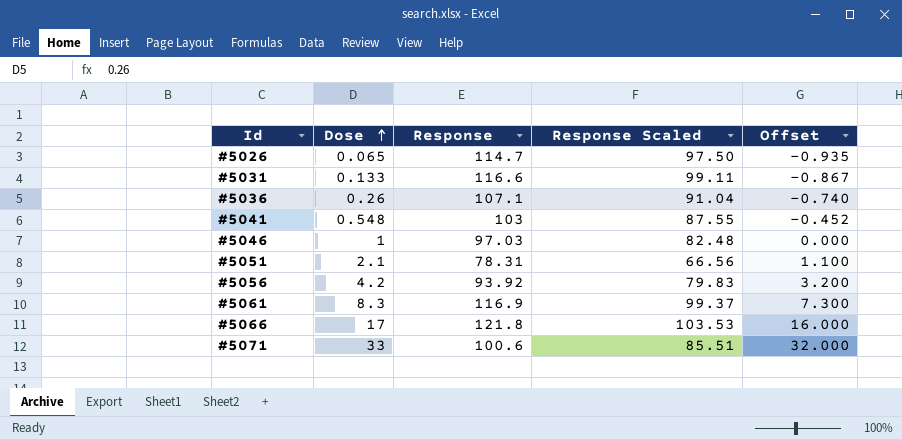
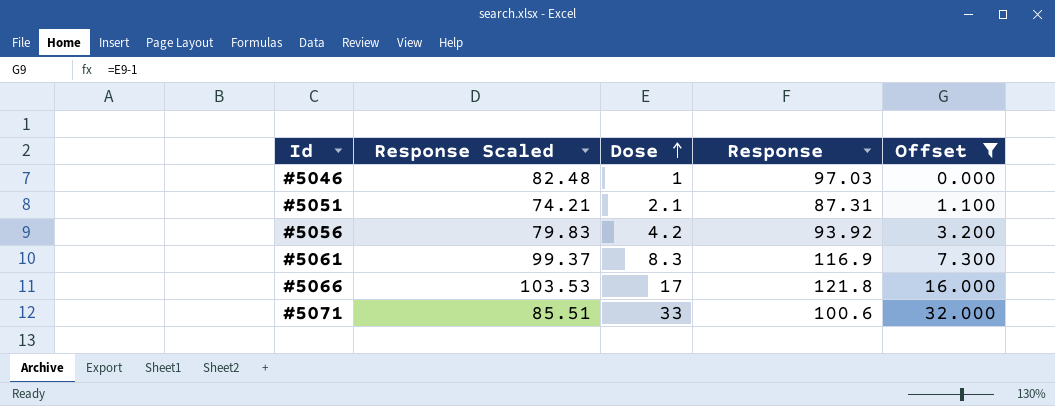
filter: none -> Offset >= 0.000
column Response Scaled | position: 4 -> 2
#5051 | Response Scaled: 66.56 -> 74.21
#5051 | Response: 78.31 -> 87.31

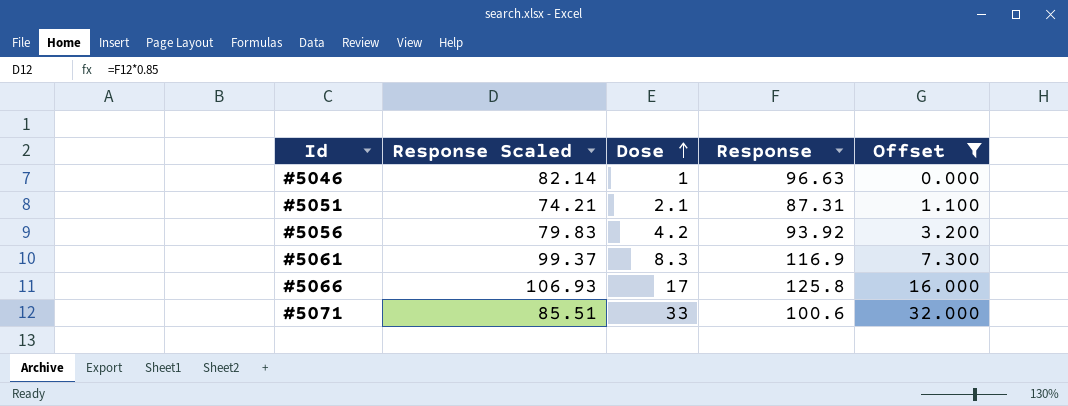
#5046 | Response Scaled: 82.48 -> 82.14
#5046 | Response: 97.03 -> 96.63
#5066 | Response Scaled: 103.53 -> 106.93
#5066 | Response: 121.8 -> 125.8

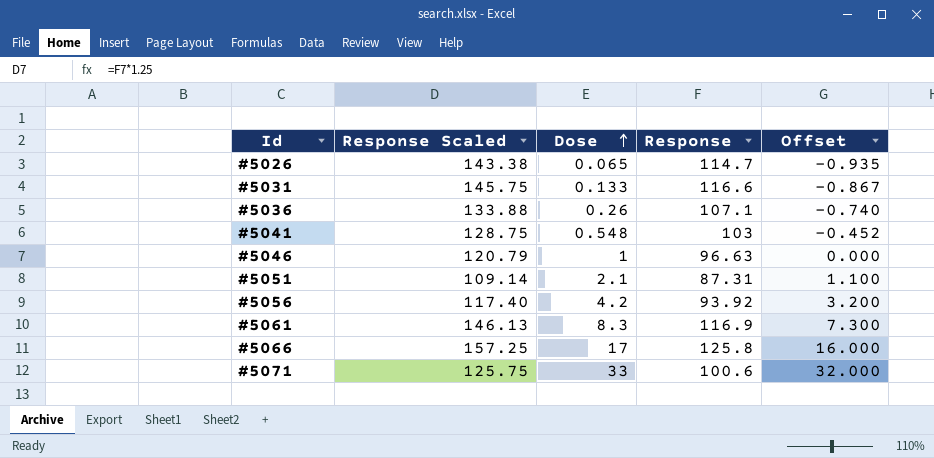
filter: Offset >= 0.000 -> none
column Response Scaled | formula: [Response] * 0.85 -> [Response] * 1.25

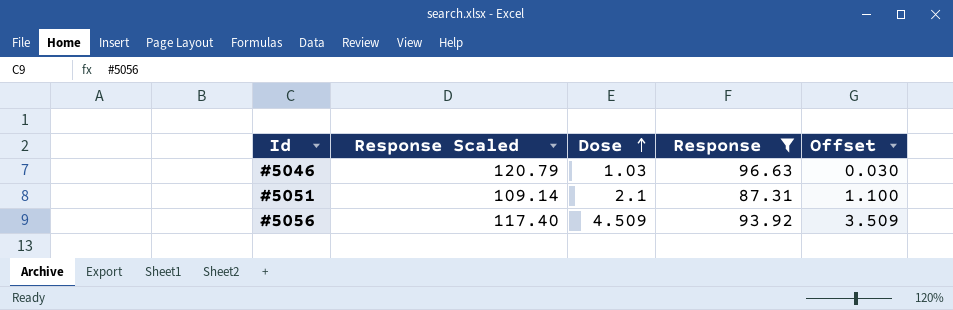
filter: none -> Response <= 96.63
#5046 | Dose: 1 -> 1.03
#5046 | Offset: 0.000 -> 0.030
#5056 | Dose: 4.2 -> 4.509
#5056 | Offset: 3.200 -> 3.509

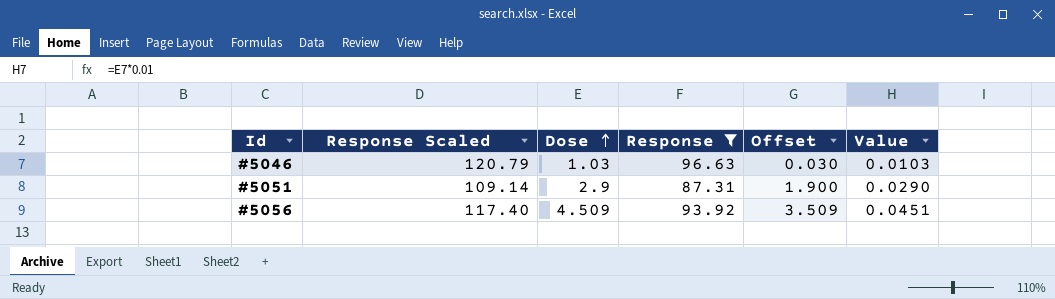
column Value | formula: none -> [Dose] * 0.01
#5051 | Dose: 2.1 -> 2.9
#5051 | Offset: 1.100 -> 1.900

